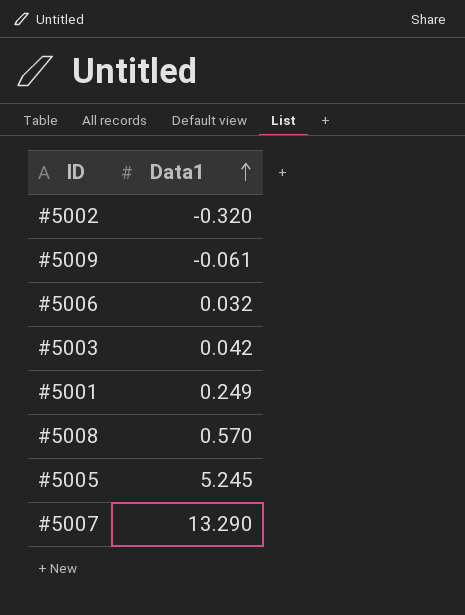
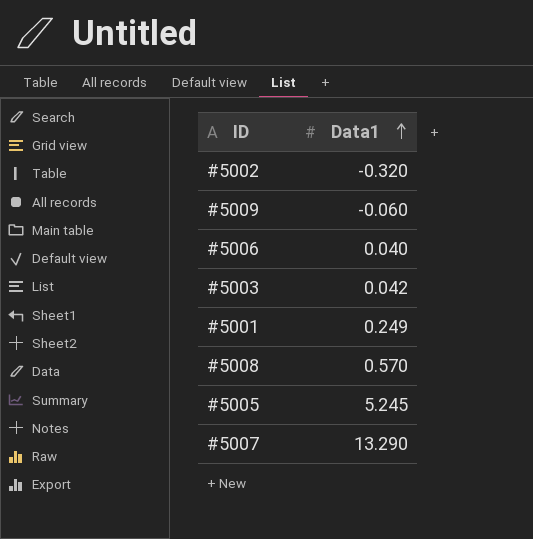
#5009 | Data1: -0.061 -> -0.060
#5006 | Data1: 0.032 -> 0.040

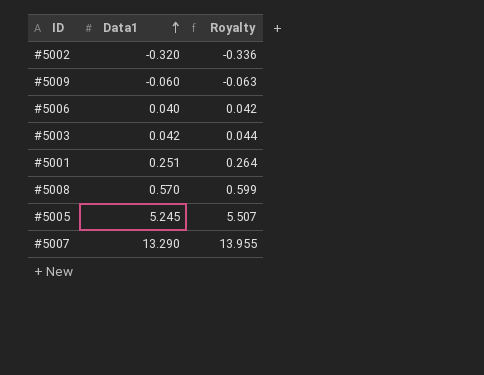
column Royalty | formula: none -> [Data1] * 1.05
#5001 | Data1: 0.249 -> 0.251

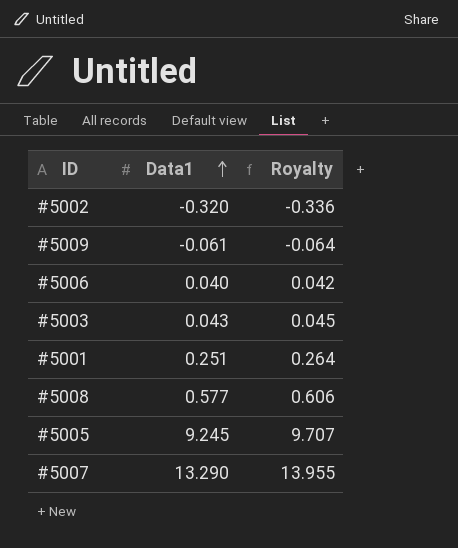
#5009 | Data1: -0.060 -> -0.061
#5009 | Royalty: -0.063 -> -0.064
#5003 | Data1: 0.042 -> 0.043
#5003 | Royalty: 0.044 -> 0.045
#5008 | Data1: 0.570 -> 0.577
#5008 | Royalty: 0.599 -> 0.606
#5005 | Data1: 5.245 -> 9.245
#5005 | Royalty: 5.507 -> 9.707

